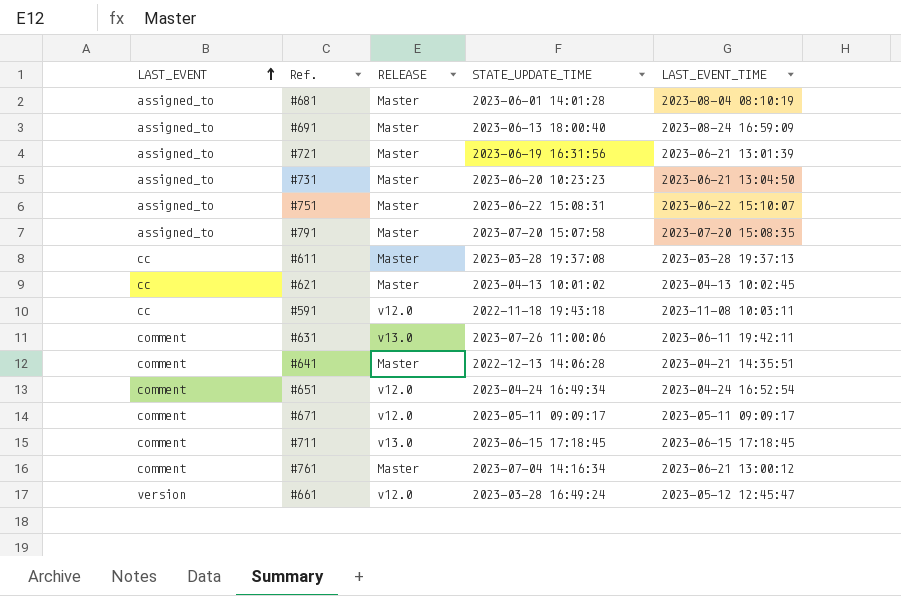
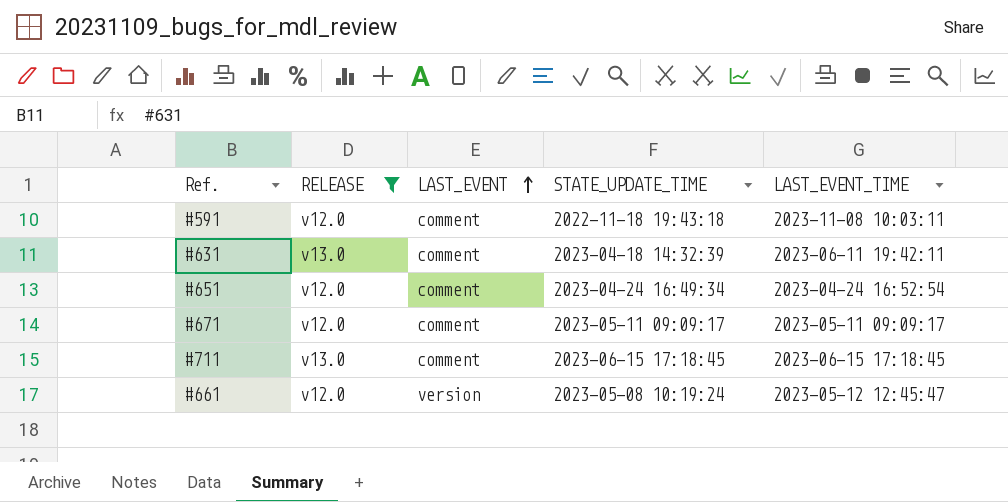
filter: none -> RELEASE != Master
column LAST_EVENT | position: 1 -> 3
#591 | LAST_EVENT: cc -> comment
#631 | STATE_UPDATE_TIME: 2023-07-26 11:00:06 -> 2023-04-18 14:32:39
#661 | STATE_UPDATE_TIME: 2023-03-28 16:49:24 -> 2023-05-08 10:19:24

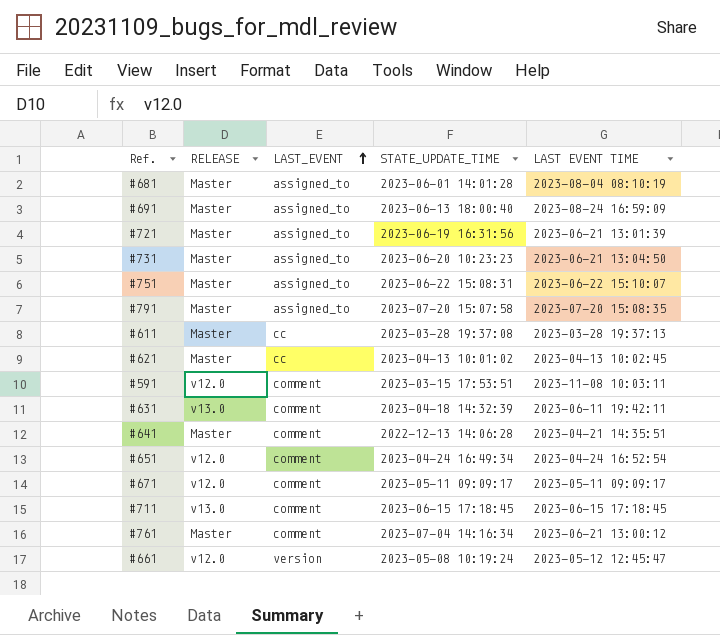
filter: RELEASE != Master -> none
column name: LAST_EVENT_TIME -> LAST EVENT TIME
#591 | STATE_UPDATE_TIME: 2022-11-18 19:43:18 -> 2023-03-15 17:53:51

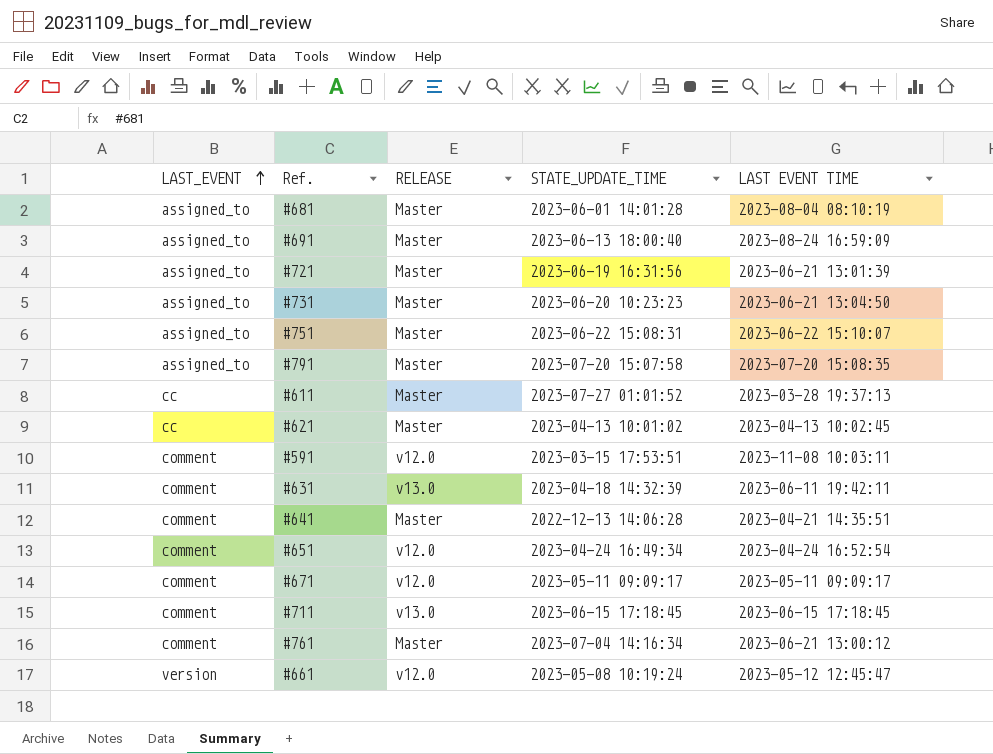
column LAST_EVENT | position: 3 -> 1
#611 | STATE_UPDATE_TIME: 2023-03-28 19:37:08 -> 2023-07-27 01:01:52

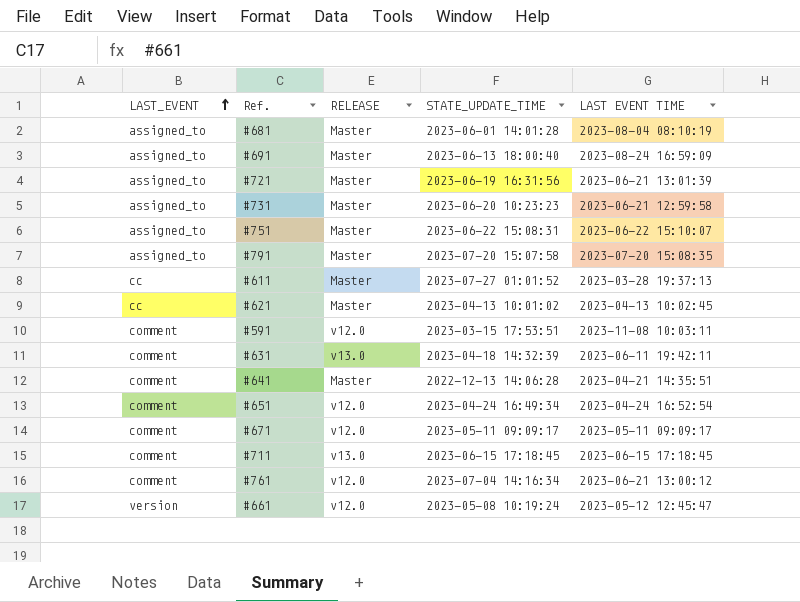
#731 | LAST EVENT TIME: 2023-06-21 13:04:50 -> 2023-06-21 12:59:58
#761 | RELEASE: Master -> v12.0

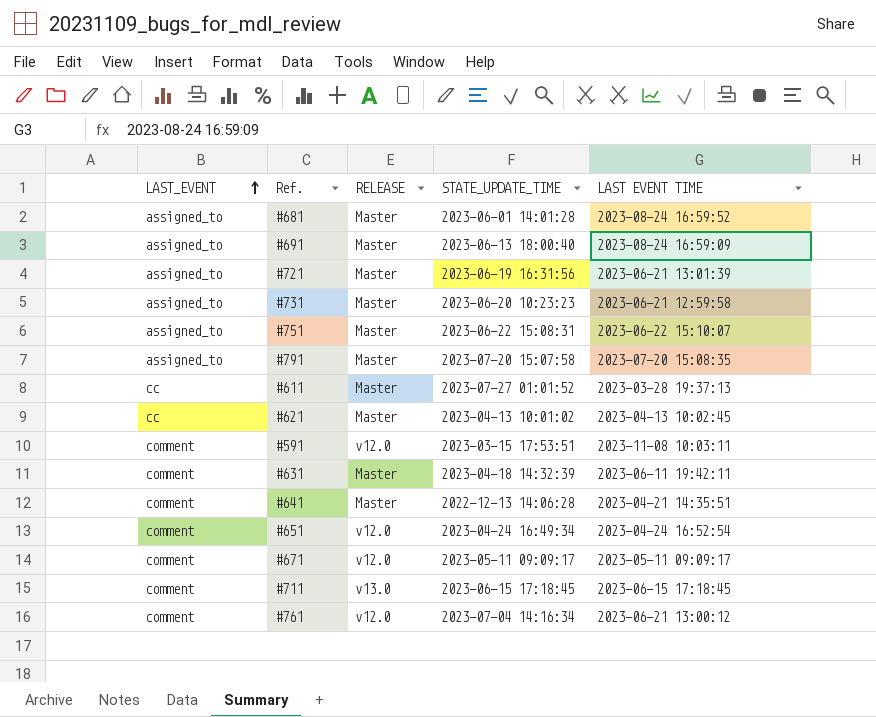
row #661: version | v12.0 | 2023-05-08 10:19:24 | 2023-05-12 12:45:47 -> none
#681 | LAST EVENT TIME: 2023-08-04 08:10:19 -> 2023-08-24 16:59:52
#631 | RELEASE: v13.0 -> Master

